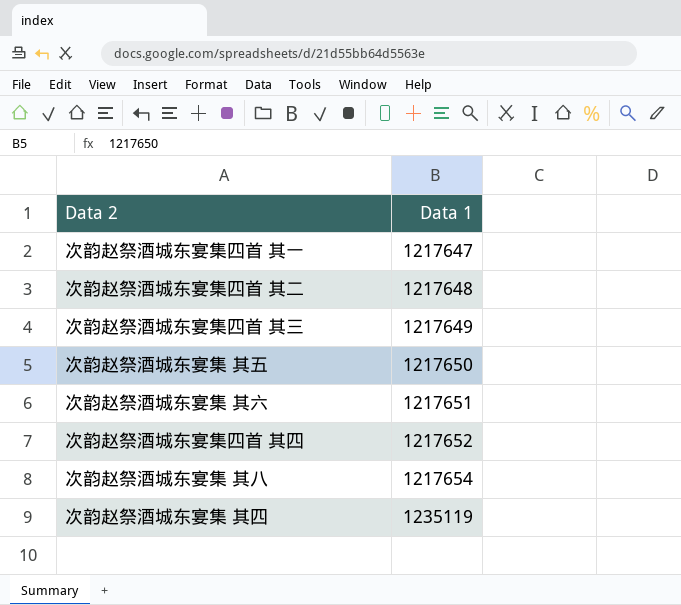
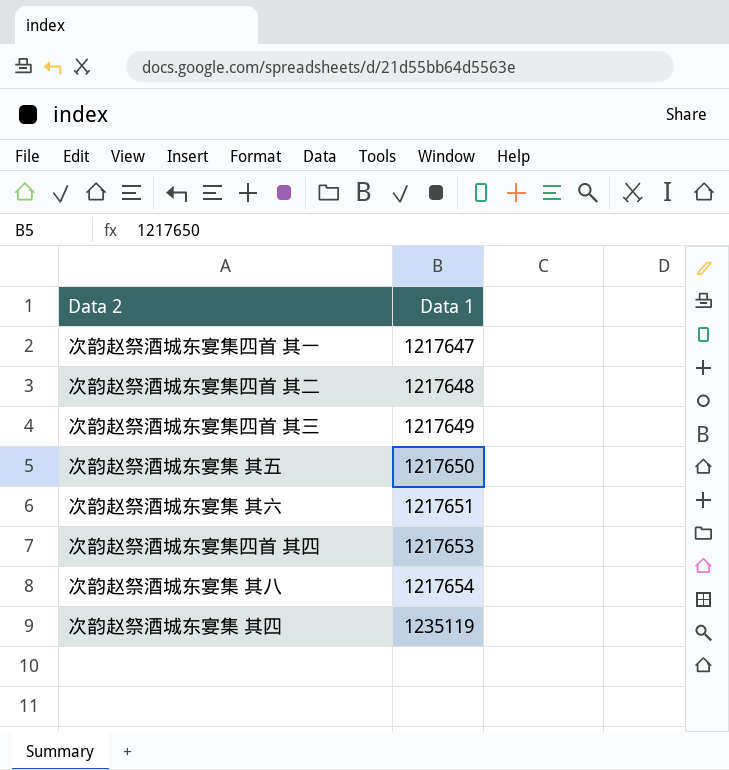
次韵赵祭酒城东宴集四首 其四 | Data 1: 1217652 -> 1217653

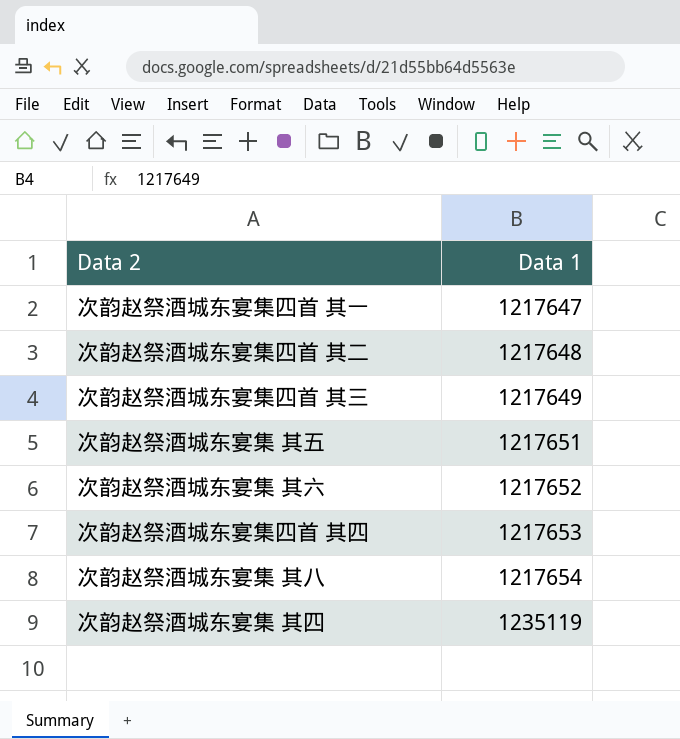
次韵赵祭酒城东宴集 其五 | Data 1: 1217650 -> 1217651
次韵赵祭酒城东宴集 其六 | Data 1: 1217651 -> 1217652

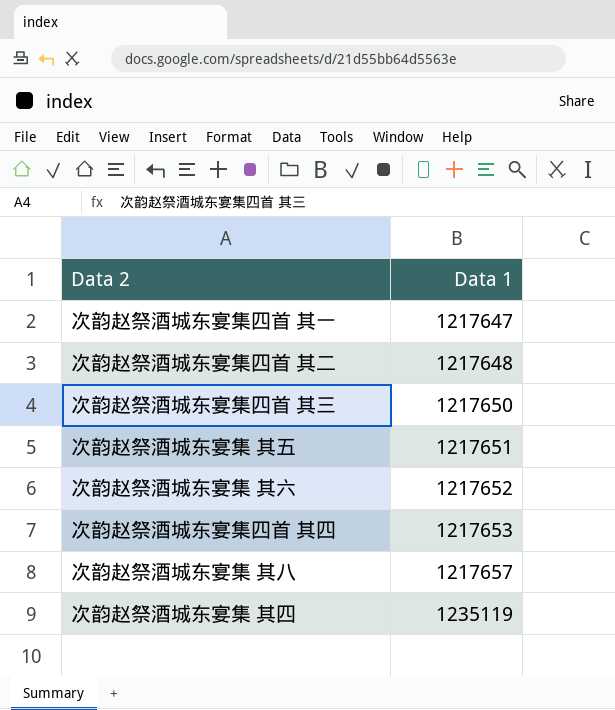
次韵赵祭酒城东宴集四首 其三 | Data 1: 1217649 -> 1217650
次韵赵祭酒城东宴集 其八 | Data 1: 1217654 -> 1217657

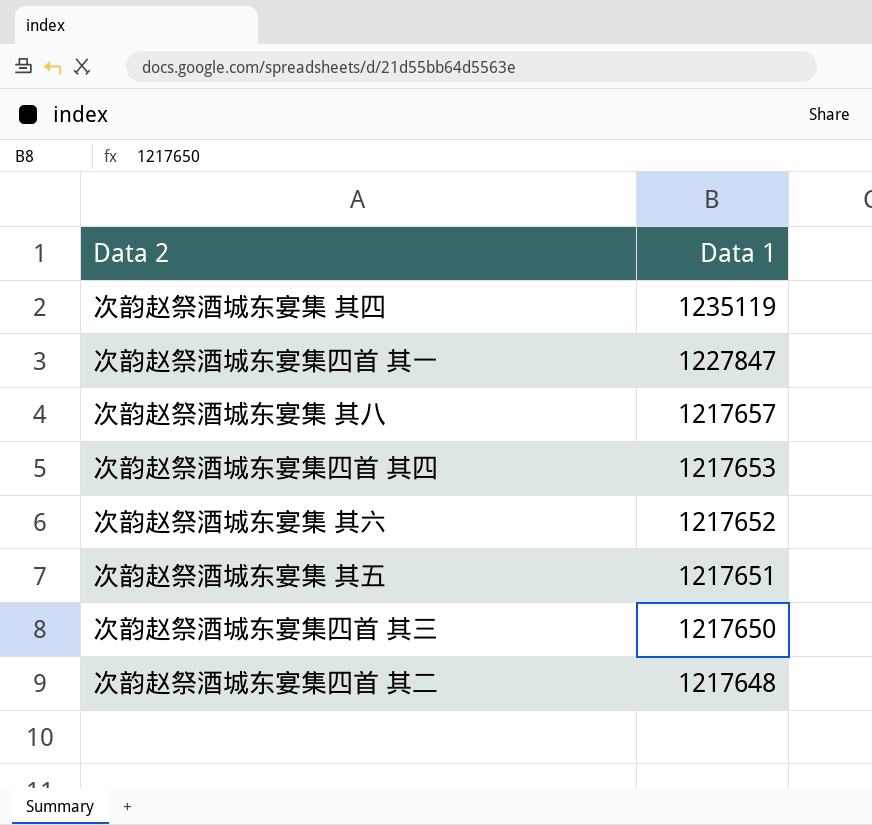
row order: Data 1 ascending -> Data 1 descending
次韵赵祭酒城东宴集四首 其一 | Data 1: 1217647 -> 1227847

